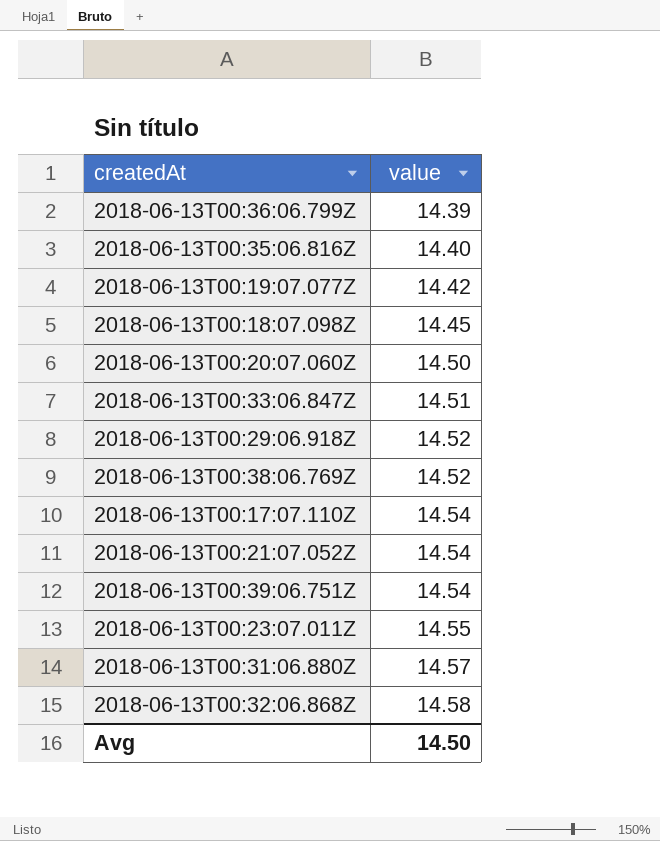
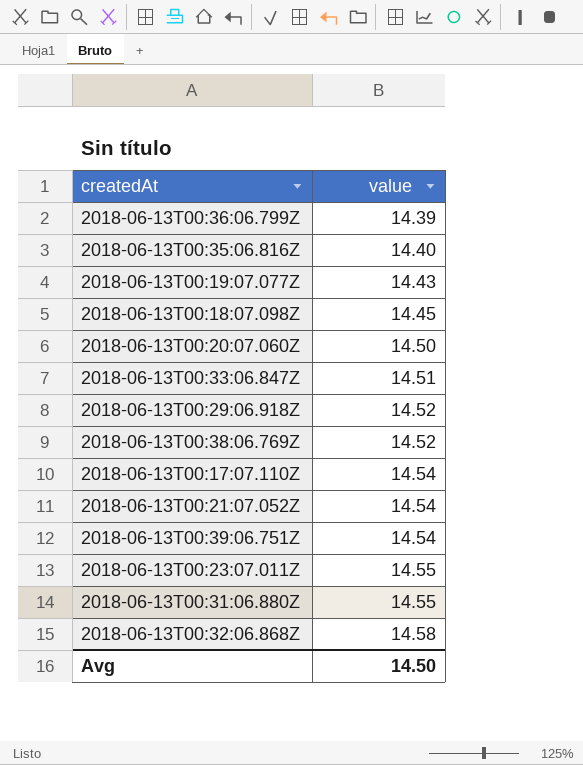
2018-06-13T00:19:07.077Z | value: 14.42 -> 14.43
2018-06-13T00:31:06.880Z | value: 14.57 -> 14.55

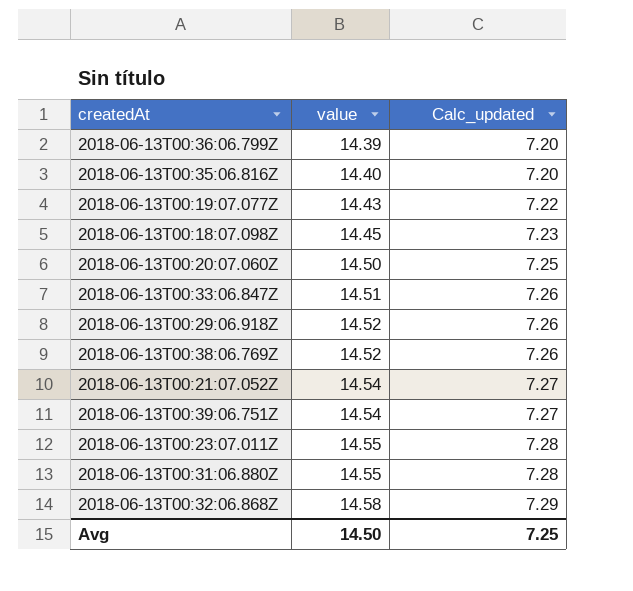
column Calc_updated | formula: none -> [value] * 0.5
row 2018-06-13T00:17:07.110Z: 14.54 -> none

